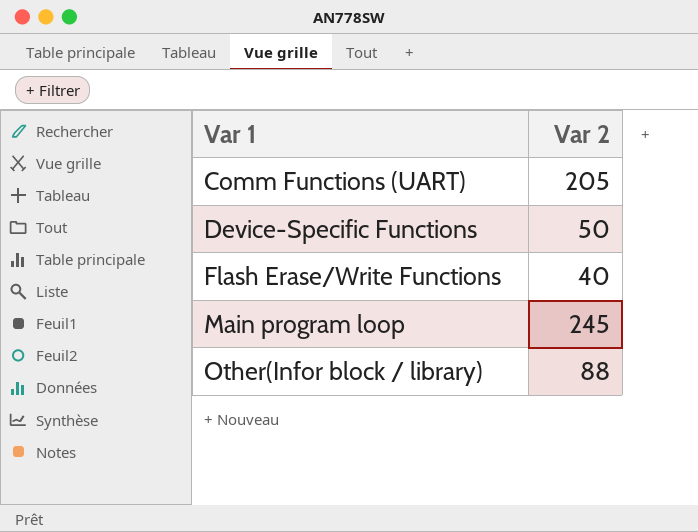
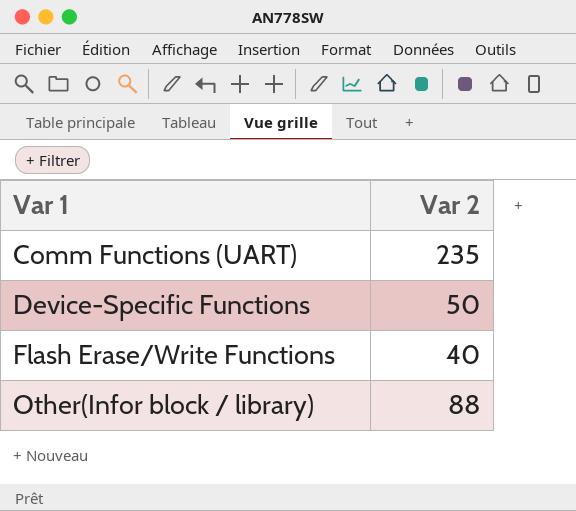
row Main program loop: 245 -> none
Comm Functions (UART) | Var 2: 205 -> 235

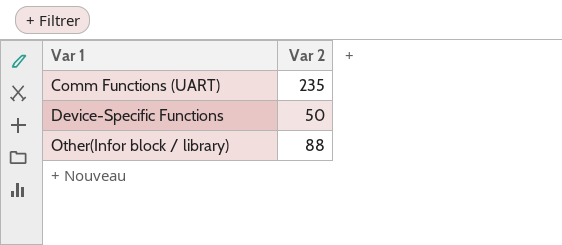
row Flash Erase/Write Functions: 40 -> none

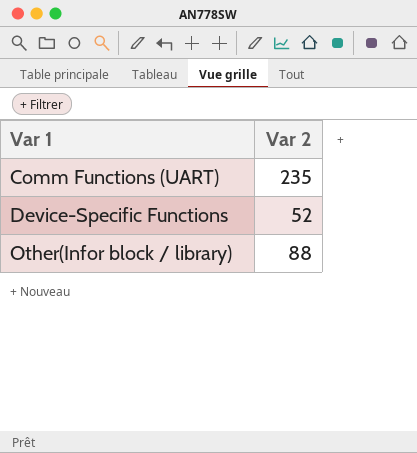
Device-Specific Functions | Var 2: 50 -> 52

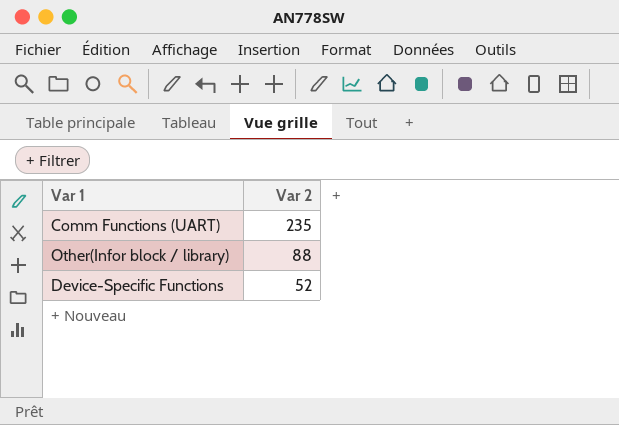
row order: Var 1 ascending -> Var 2 descending

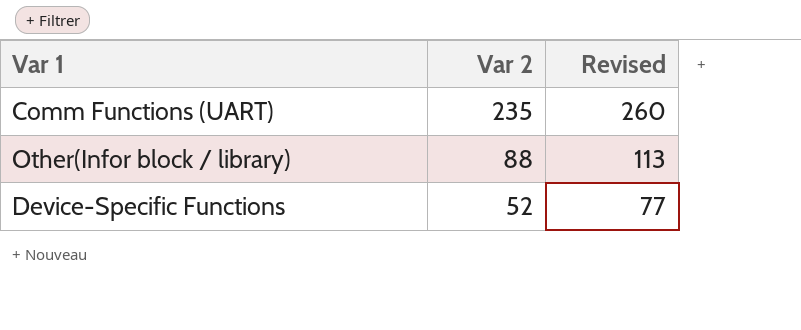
column Revised | formula: none -> [Var 2] + 25

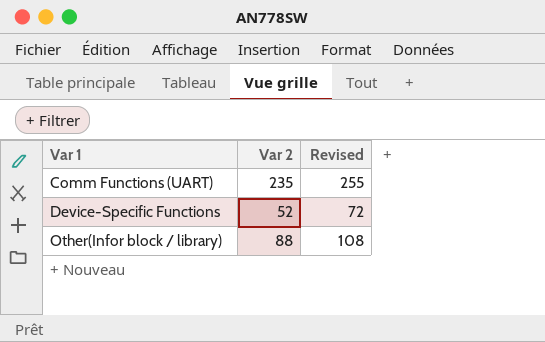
row order: Var 2 descending -> Var 1 ascending
column Revised | formula: [Var 2] + 25 -> [Var 2] + 20

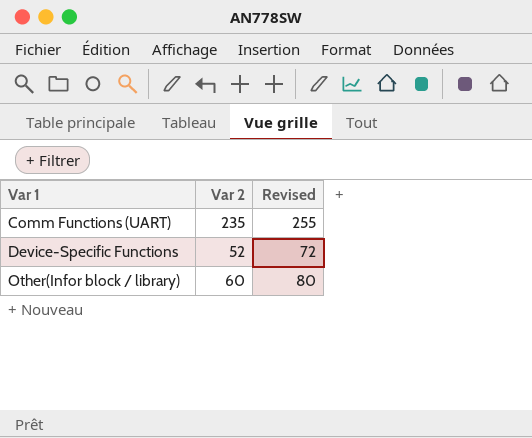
Other(Infor block / library) | Var 2: 88 -> 60
Other(Infor block / library) | Revised: 108 -> 80

